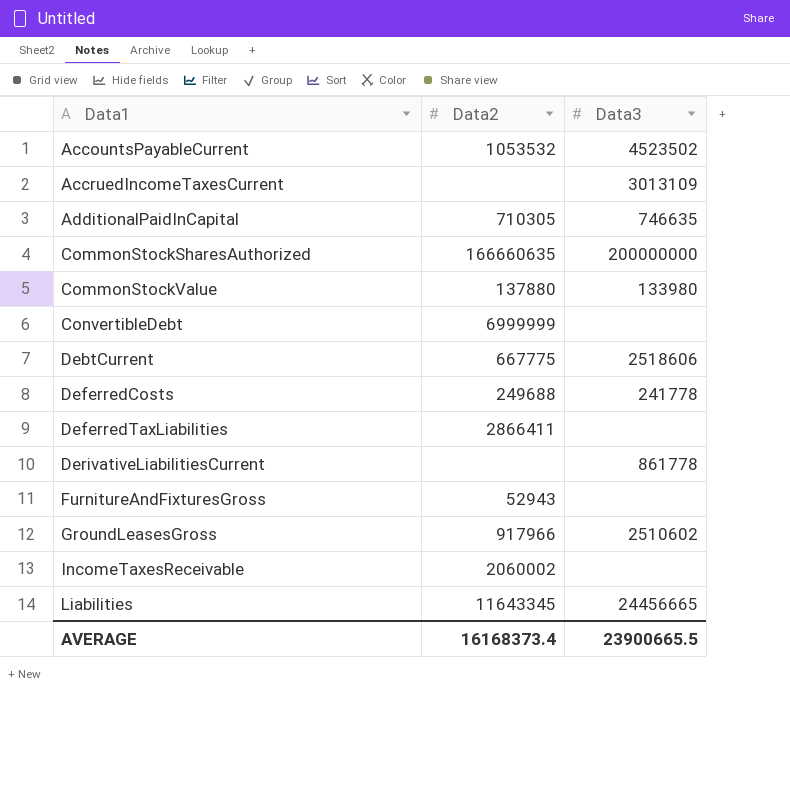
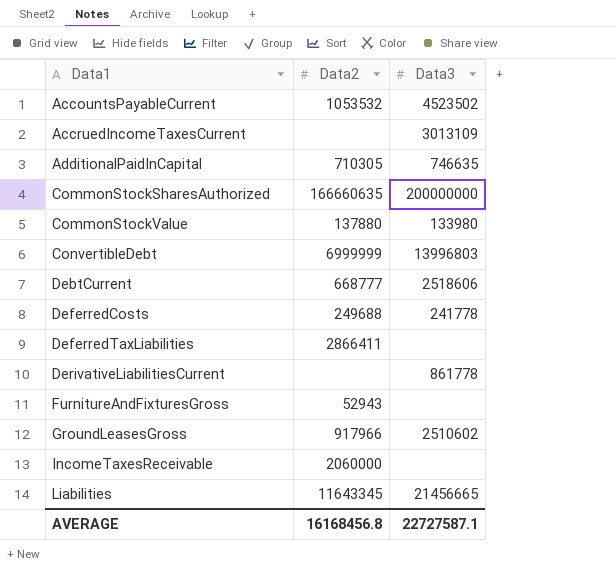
ConvertibleDebt | Data3: none -> 13996803
DebtCurrent | Data2: 667775 -> 668777
IncomeTaxesReceivable | Data2: 2060002 -> 2060000
Liabilities | Data3: 24456665 -> 21456665
AVERAGE | Data2: 16168373.4 -> 16168456.8
AVERAGE | Data3: 23900665.5 -> 22727587.1

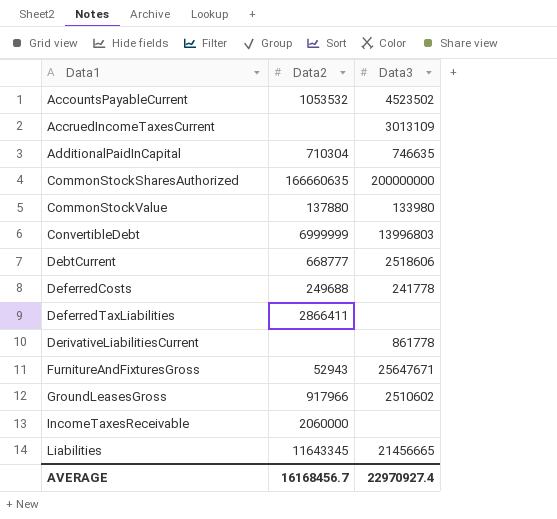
AdditionalPaidInCapital | Data2: 710305 -> 710304
FurnitureAndFixturesGross | Data3: none -> 25647671
AVERAGE | Data2: 16168456.8 -> 16168456.7
AVERAGE | Data3: 22727587.1 -> 22970927.4

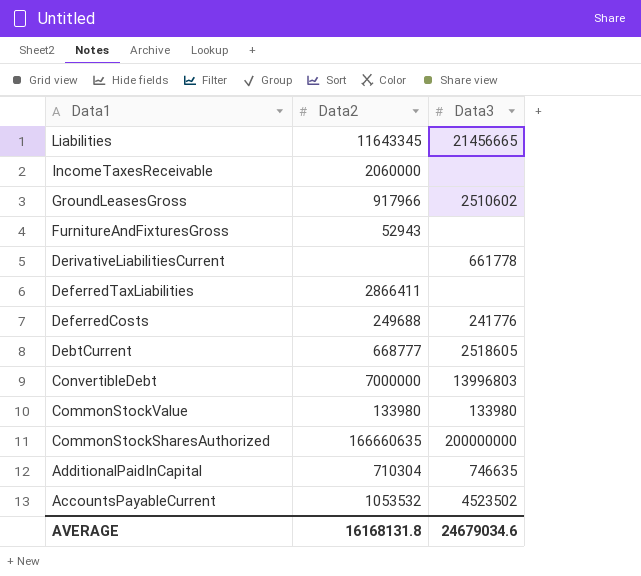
row order: Data1 ascending -> Data1 descending
row AccruedIncomeTaxesCurrent: none | 3013109 -> none
FurnitureAndFixturesGross | Data3: 25647671 -> none
DerivativeLiabilitiesCurrent | Data3: 861778 -> 661778
DeferredCosts | Data3: 241778 -> 241776
DebtCurrent | Data3: 2518606 -> 2518605
ConvertibleDebt | Data2: 6999999 -> 7000000
CommonStockValue | Data2: 137880 -> 133980
AVERAGE | Data2: 16168456.7 -> 16168131.8
AVERAGE | Data3: 22970927.4 -> 24679034.6

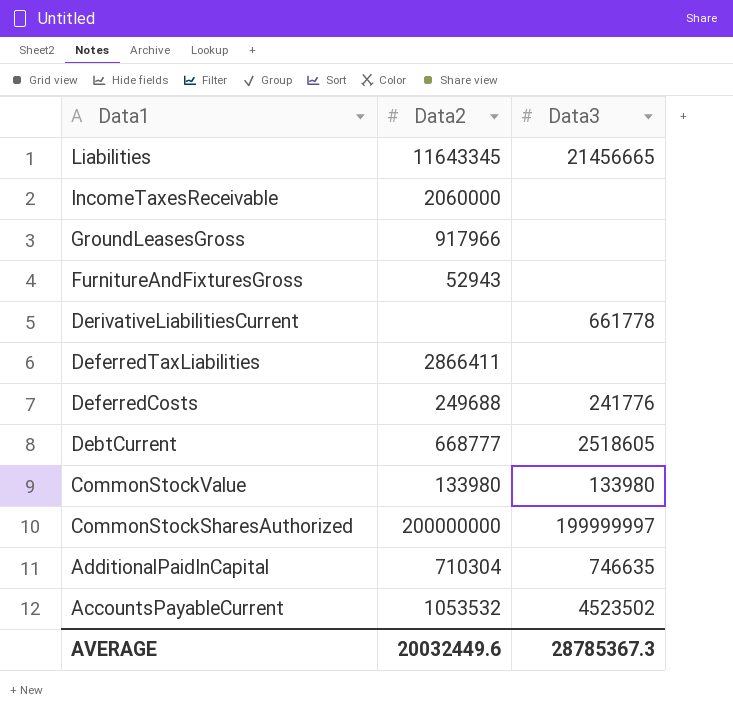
row ConvertibleDebt: 7000000 | 13996803 -> none
GroundLeasesGross | Data3: 2510602 -> none
CommonStockSharesAuthorized | Data2: 166660635 -> 200000000
CommonStockSharesAuthorized | Data3: 200000000 -> 199999997
AVERAGE | Data2: 16168131.8 -> 20032449.6
AVERAGE | Data3: 24679034.6 -> 28785367.3

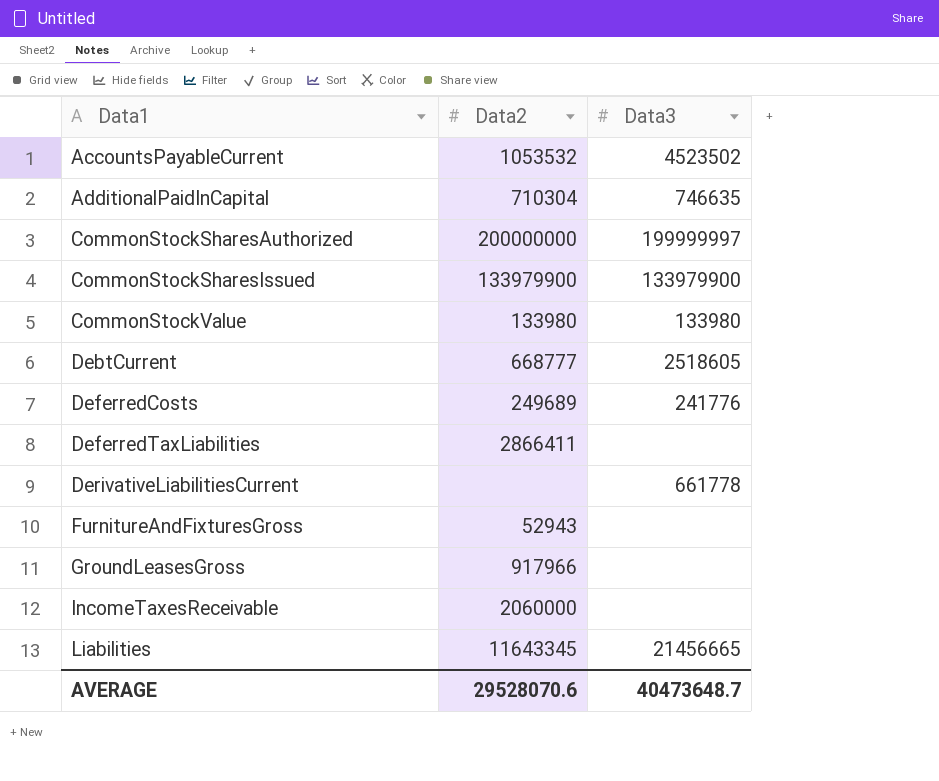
row order: Data1 descending -> Data1 ascending
row CommonStockSharesIssued: none -> 133979900 | 133979900
DeferredCosts | Data2: 249688 -> 249689
AVERAGE | Data2: 20032449.6 -> 29528070.6
AVERAGE | Data3: 28785367.3 -> 40473648.7

